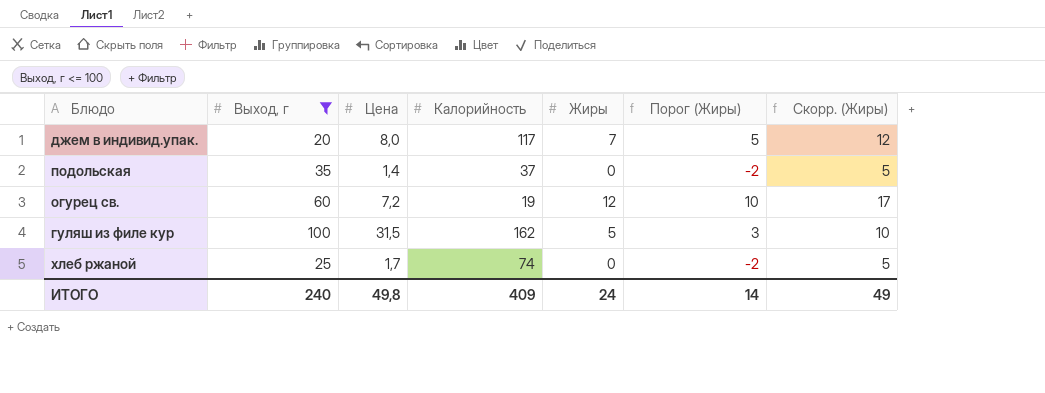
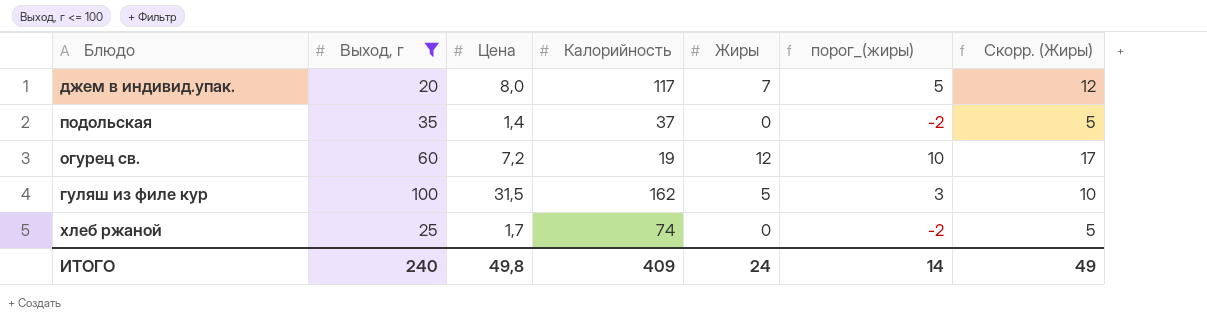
column name: Порог (Жиры) -> порог_(жиры)

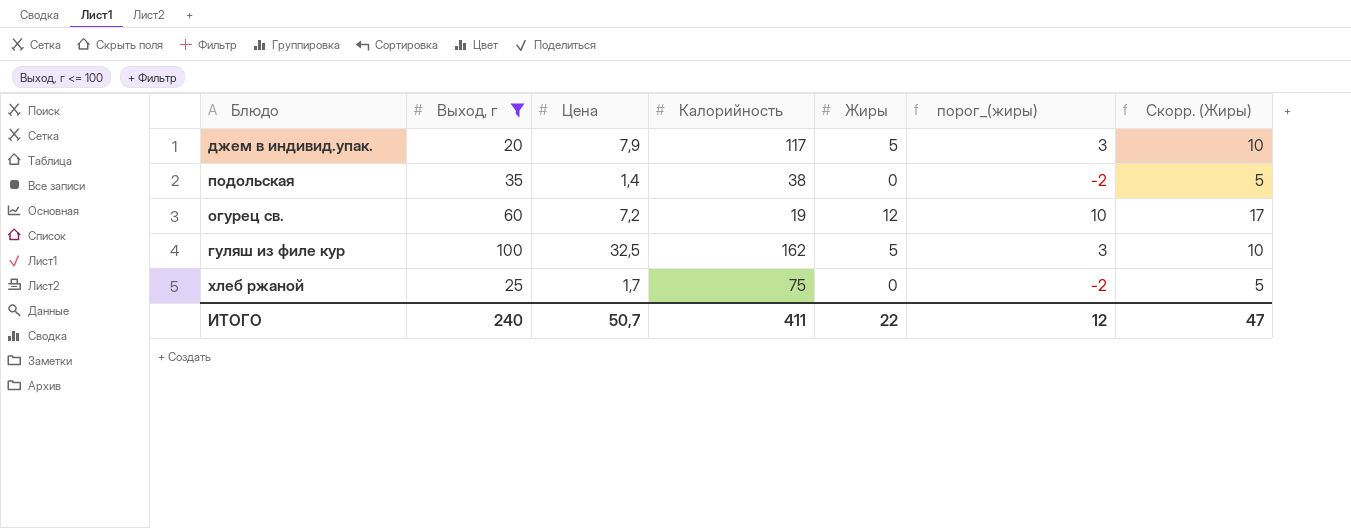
джем в индивид.упак. | Цена: 8,0 -> 7,9
джем в индивид.упак. | Жиры: 7 -> 5
джем в индивид.упак. | порог_(жиры): 5 -> 3
джем в индивид.упак. | Скорр. (Жиры): 12 -> 10
подольская | Калорийность: 37 -> 38
гуляш из филе кур | Цена: 31,5 -> 32,5
хлеб ржаной | Калорийность: 74 -> 75
ИТОГО | Цена: 49,8 -> 50,7
ИТОГО | Калорийность: 409 -> 411
ИТОГО | Жиры: 24 -> 22
ИТОГО | порог_(жиры): 14 -> 12
ИТОГО | Скорр. (Жиры): 49 -> 47

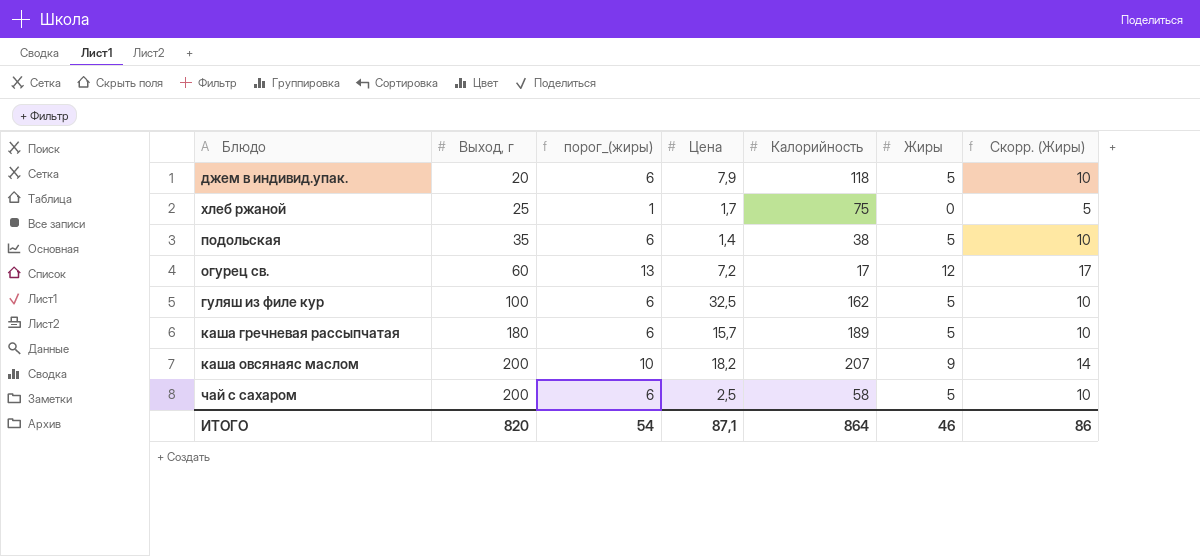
filter: Выход, г <= 100 -> none
row order: none -> Выход, г ascending
column порог_(жиры) | formula: [Жиры] - 2 -> [Жиры] + 1
column порог_(жиры) | position: 6 -> 3
джем в индивид.упак. | Калорийность: 117 -> 118
подольская | Жиры: 0 -> 5
подольская | Скорр. (Жиры): 5 -> 10
огурец св. | Калорийность: 19 -> 17
ИТОГО | Выход, г: 240 -> 820
ИТОГО | порог_(жиры): 12 -> 54
ИТОГО | Цена: 50,7 -> 87,1
ИТОГО | Калорийность: 411 -> 864
ИТОГО | Жиры: 22 -> 46
ИТОГО | Скорр. (Жиры): 47 -> 86

